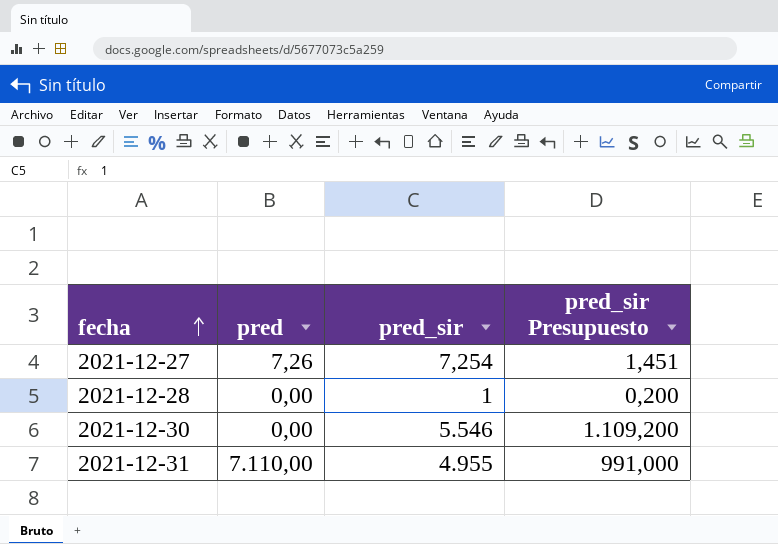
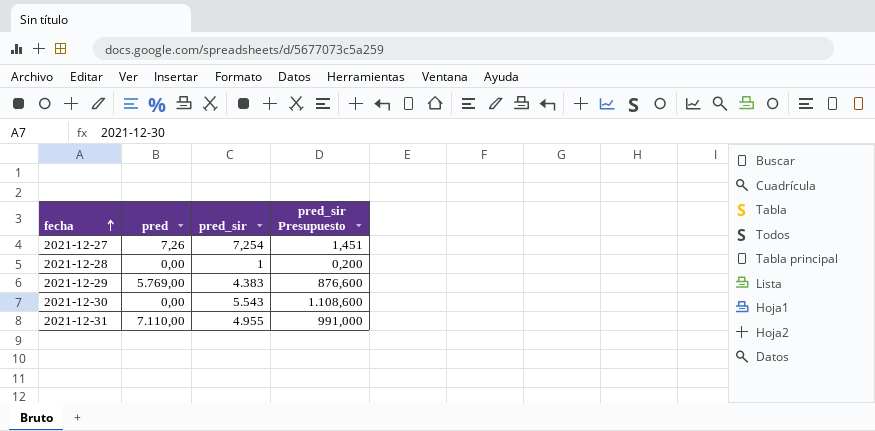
row 2021-12-29: none -> 5.769,00 | 4.383 | 876,600
2021-12-30 | pred_sir: 5.546 -> 5.543
2021-12-30 | pred_sir Presupuesto: 1.109,200 -> 1.108,600

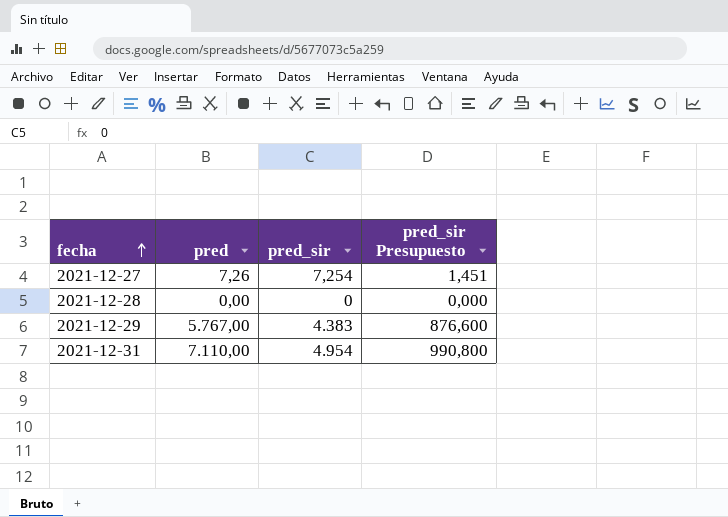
row 2021-12-30: 0,00 | 5.543 | 1.108,600 -> none
2021-12-28 | pred_sir: 1 -> 0
2021-12-28 | pred_sir Presupuesto: 0,200 -> 0,000
2021-12-29 | pred: 5.769,00 -> 5.767,00
2021-12-31 | pred_sir: 4.955 -> 4.954
2021-12-31 | pred_sir Presupuesto: 991,000 -> 990,800

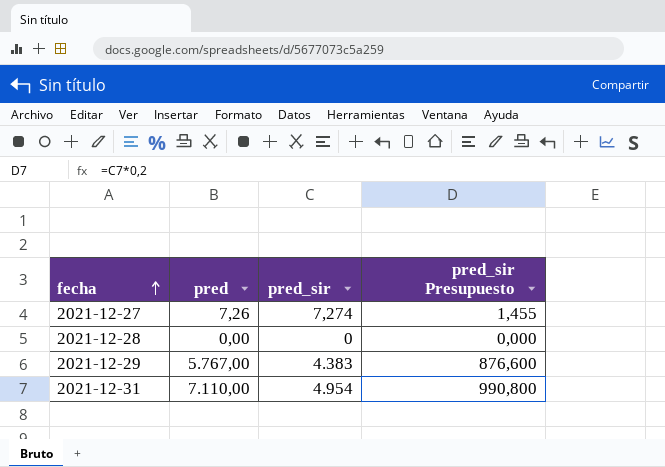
2021-12-27 | pred_sir: 7,254 -> 7,274
2021-12-27 | pred_sir Presupuesto: 1,451 -> 1,455

